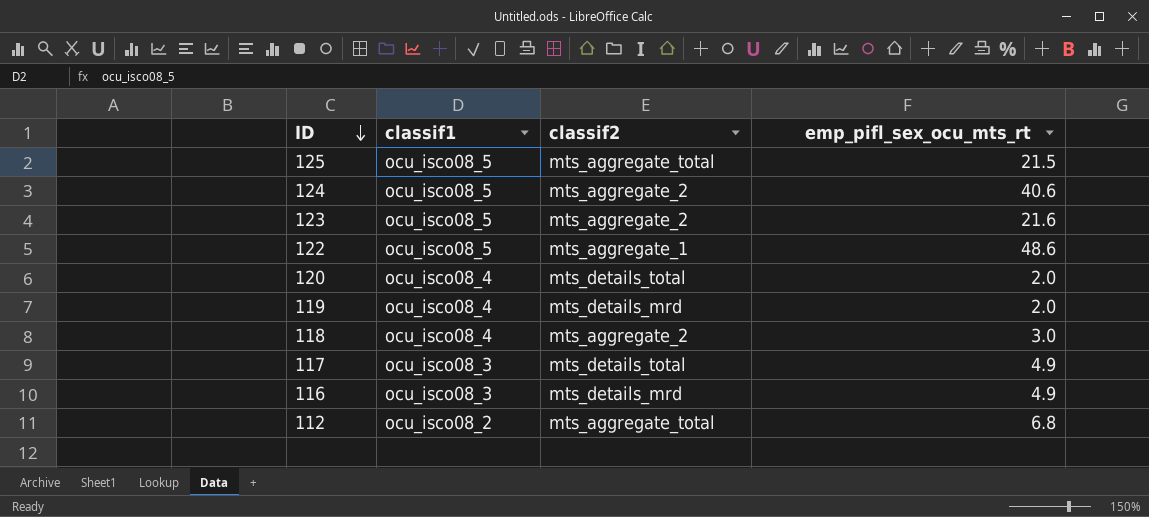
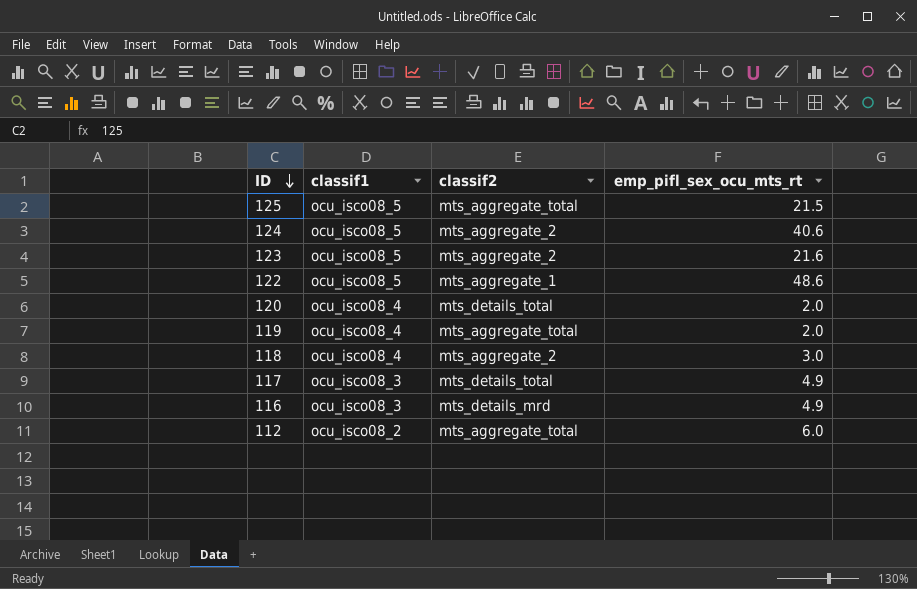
119 | classif2: mts_details_mrd -> mts_aggregate_total
112 | emp_pifl_sex_ocu_mts_rt: 6.8 -> 6.0

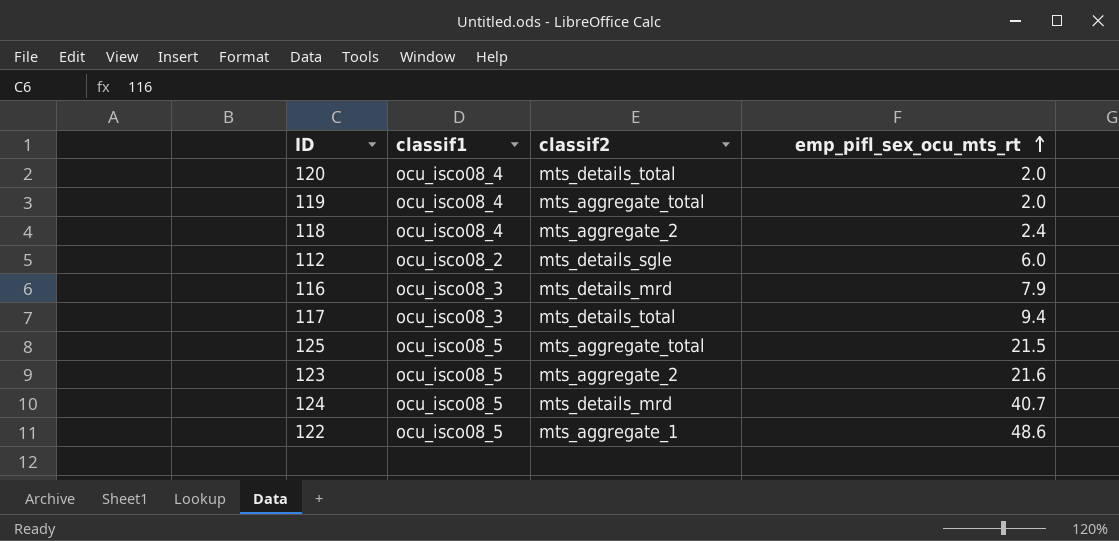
row order: ID descending -> emp_pifl_sex_ocu_mts_rt ascending
118 | emp_pifl_sex_ocu_mts_rt: 3.0 -> 2.4
112 | classif2: mts_aggregate_total -> mts_details_sgle
116 | emp_pifl_sex_ocu_mts_rt: 4.9 -> 7.9
117 | emp_pifl_sex_ocu_mts_rt: 4.9 -> 9.4
124 | classif2: mts_aggregate_2 -> mts_details_mrd
124 | emp_pifl_sex_ocu_mts_rt: 40.6 -> 40.7

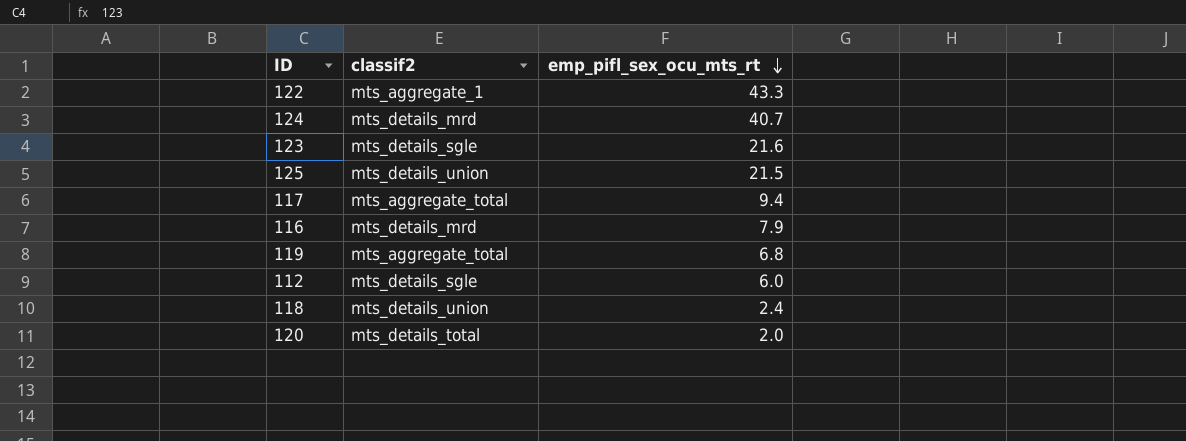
row order: emp_pifl_sex_ocu_mts_rt ascending -> emp_pifl_sex_ocu_mts_rt descending
column classif1 | position: 2 -> none
122 | emp_pifl_sex_ocu_mts_rt: 48.6 -> 43.3
123 | classif2: mts_aggregate_2 -> mts_details_sgle
125 | classif2: mts_aggregate_total -> mts_details_union
117 | classif2: mts_details_total -> mts_aggregate_total
119 | emp_pifl_sex_ocu_mts_rt: 2.0 -> 6.8
118 | classif2: mts_aggregate_2 -> mts_details_union

